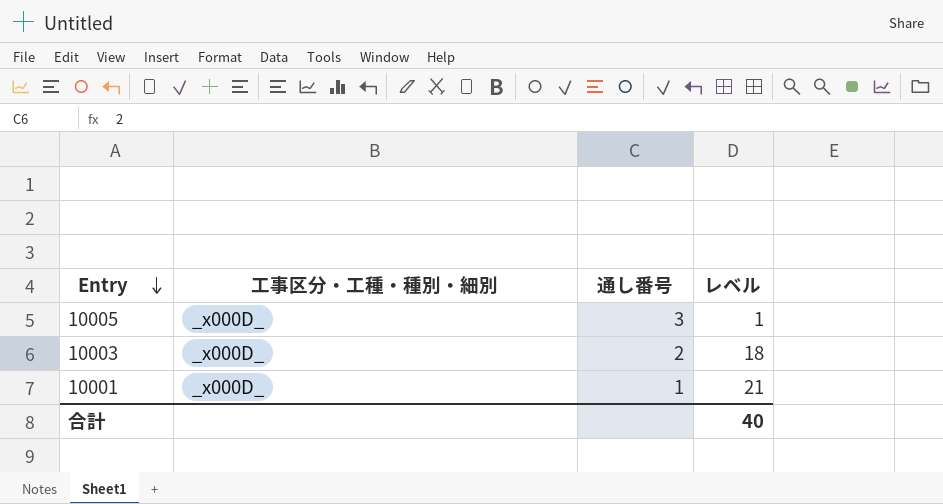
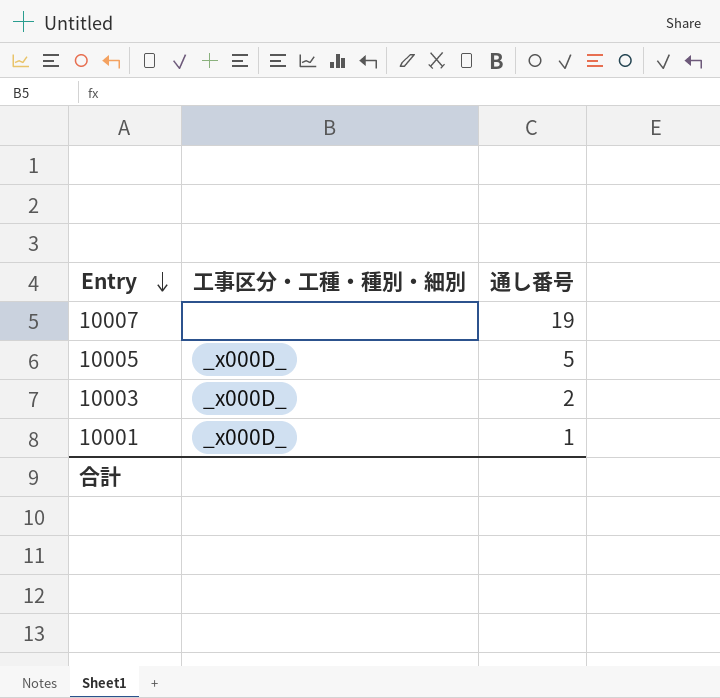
column レベル | position: 4 -> none
row 10007: none -> none | 19
10005 | 通し番号: 3 -> 5

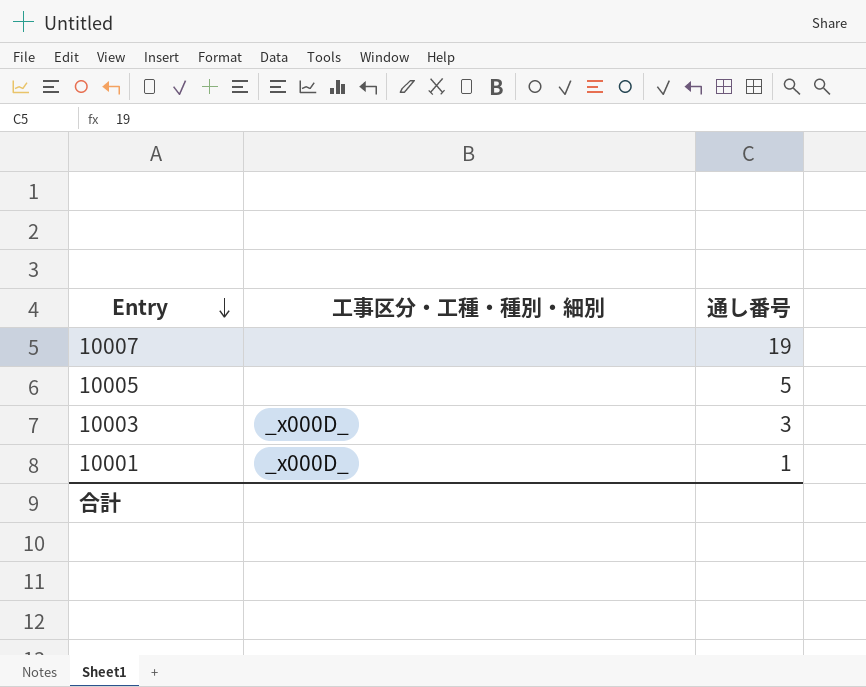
10005 | 工事区分・工種・種別・細別: _x000D_ -> none
10003 | 通し番号: 2 -> 3

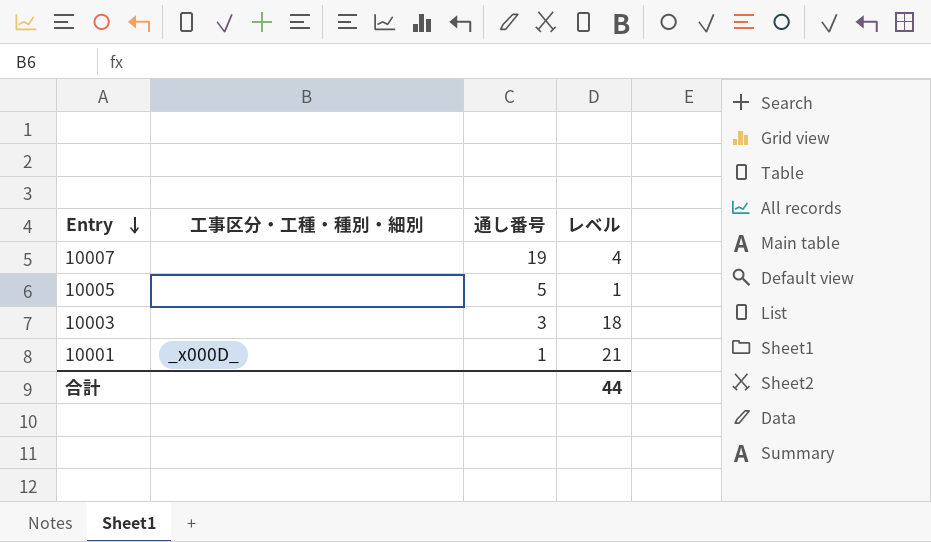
column レベル | position: none -> 4
10003 | 工事区分・工種・種別・細別: _x000D_ -> none

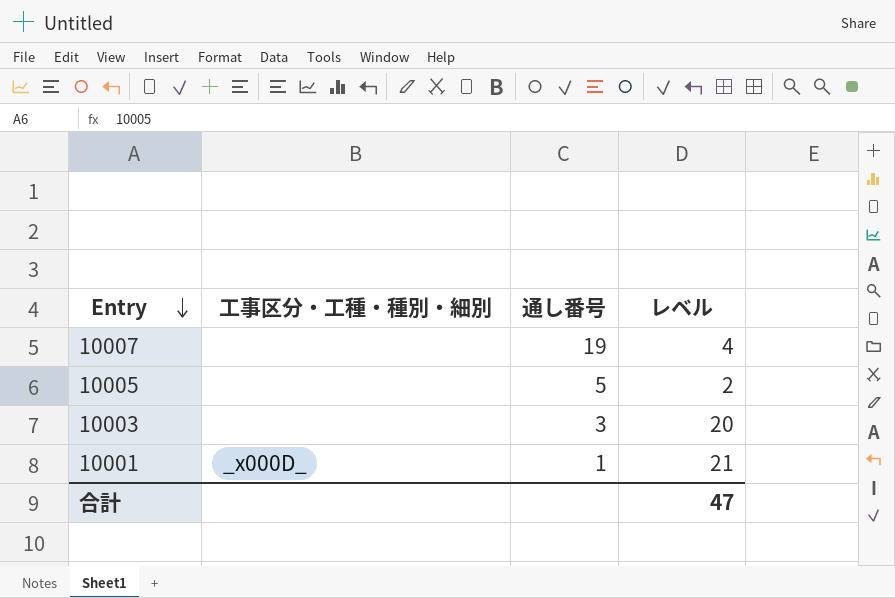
10005 | レベル: 1 -> 2
10003 | レベル: 18 -> 20
合計 | レベル: 44 -> 47

